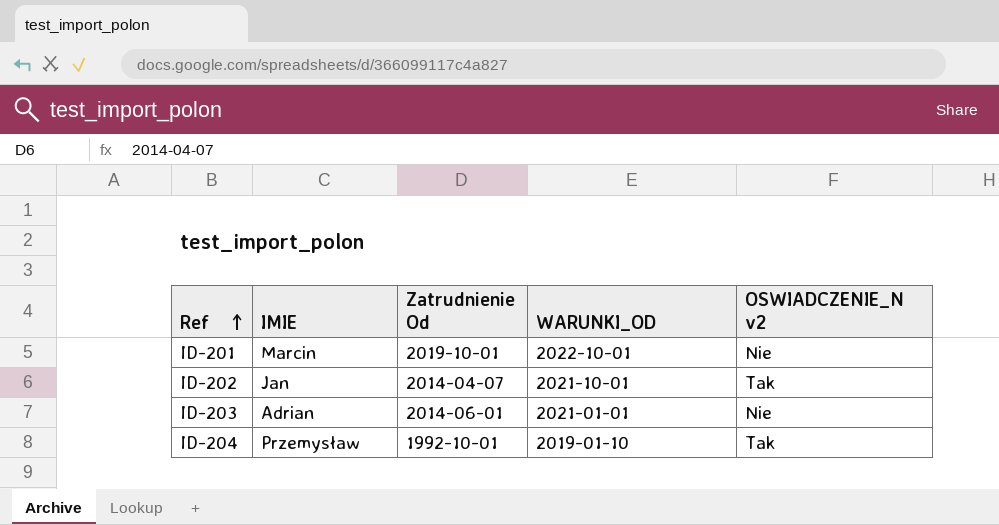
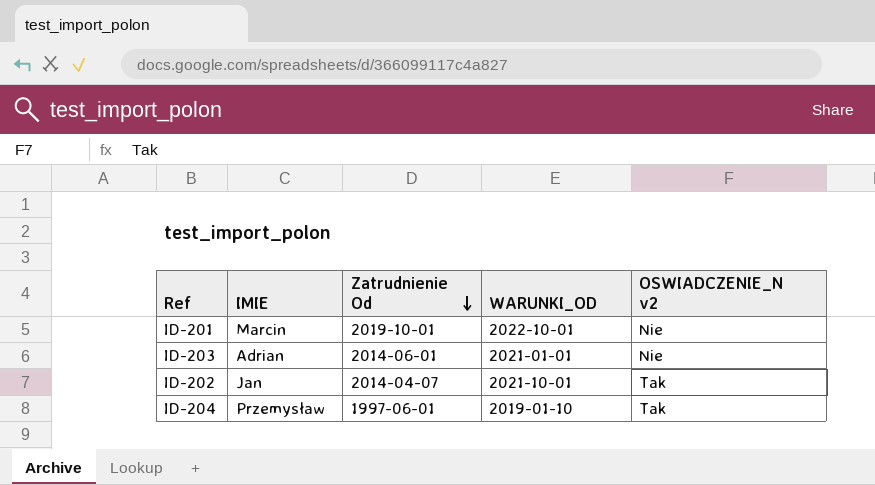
row order: Ref ascending -> Zatrudnienie Od descending
ID-204 | Zatrudnienie Od: 1992-10-01 -> 1997-06-01

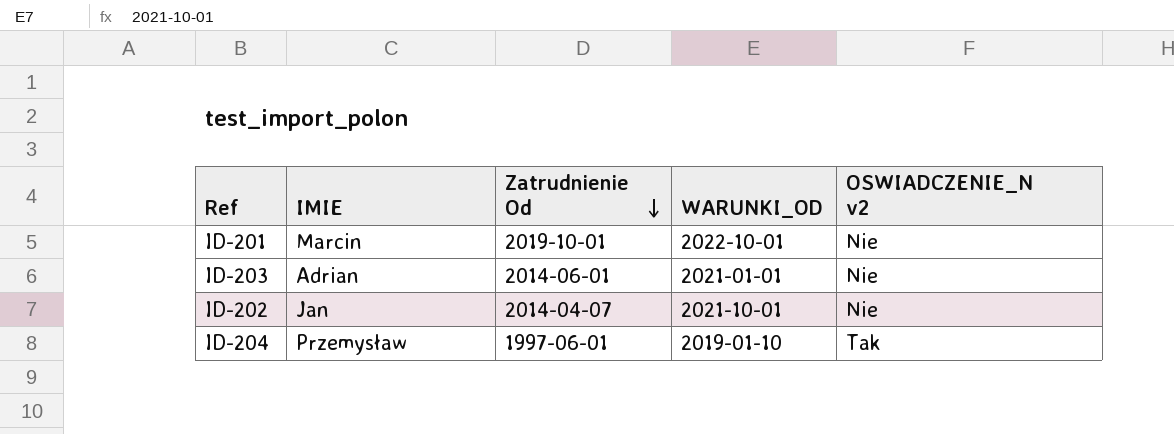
ID-202 | OSWIADCZENIE_N v2: Tak -> Nie

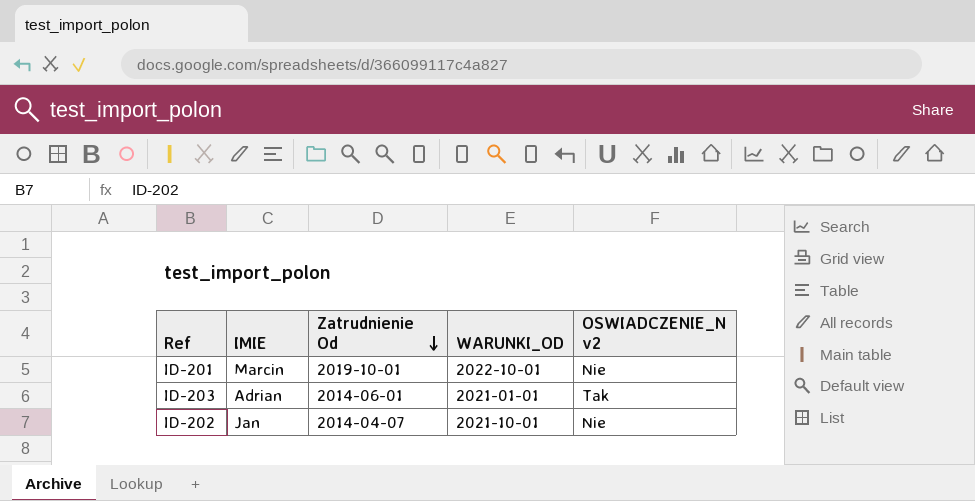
row ID-204: Przemysław | 1997-06-01 | 2019-01-10 | Tak -> none
ID-203 | OSWIADCZENIE_N v2: Nie -> Tak

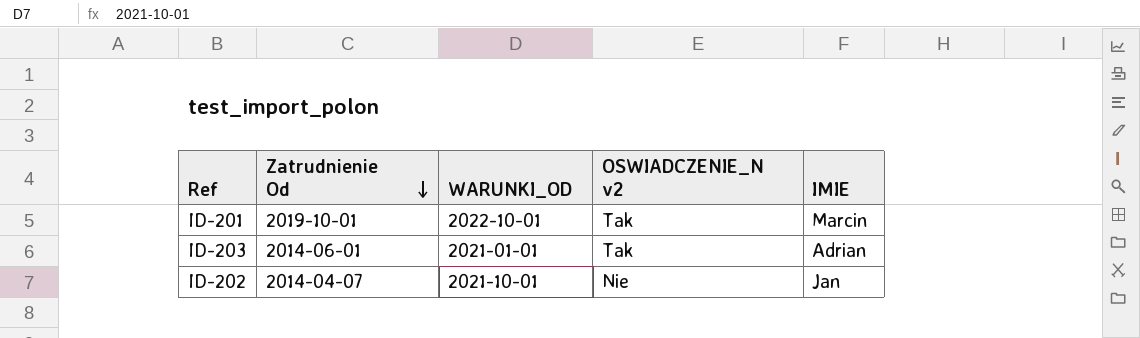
column IMIE | position: 2 -> 5
ID-201 | OSWIADCZENIE_N v2: Nie -> Tak

